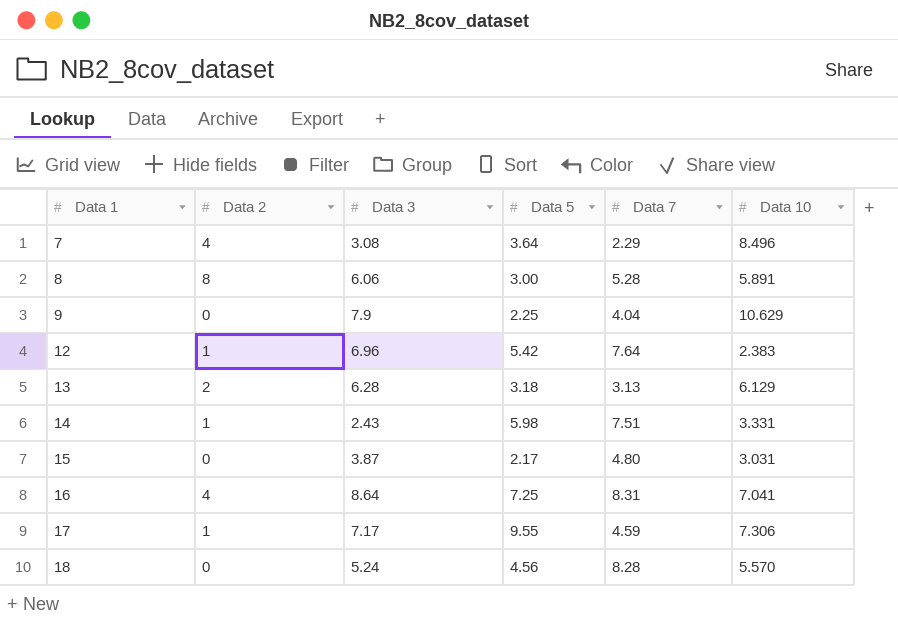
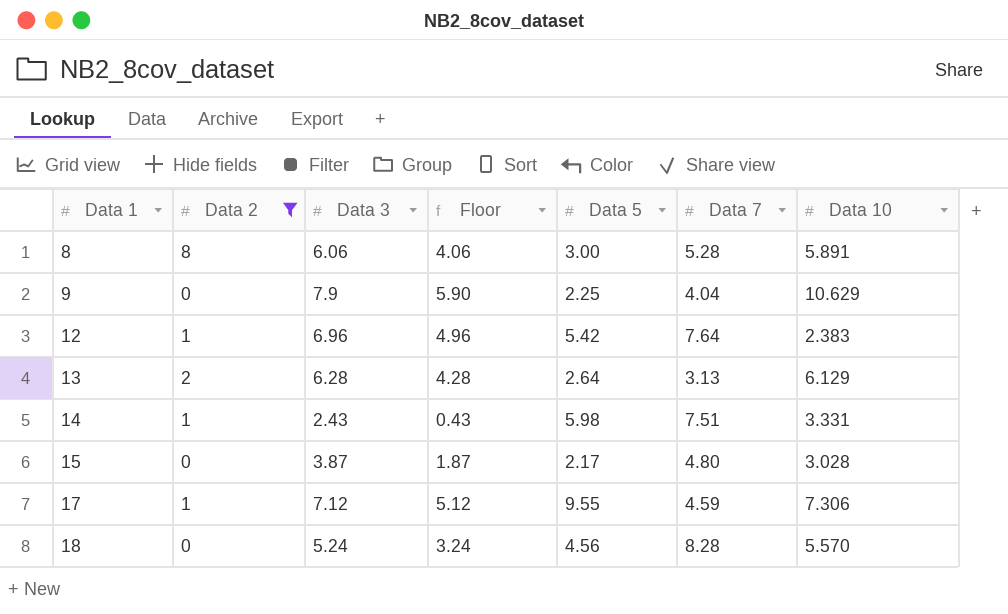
filter: none -> Data 2 != 4
column Floor | formula: none -> [Data 3] - 2
13 | Data 5: 3.18 -> 2.64
15 | Data 10: 3.031 -> 3.028
17 | Data 3: 7.17 -> 7.12

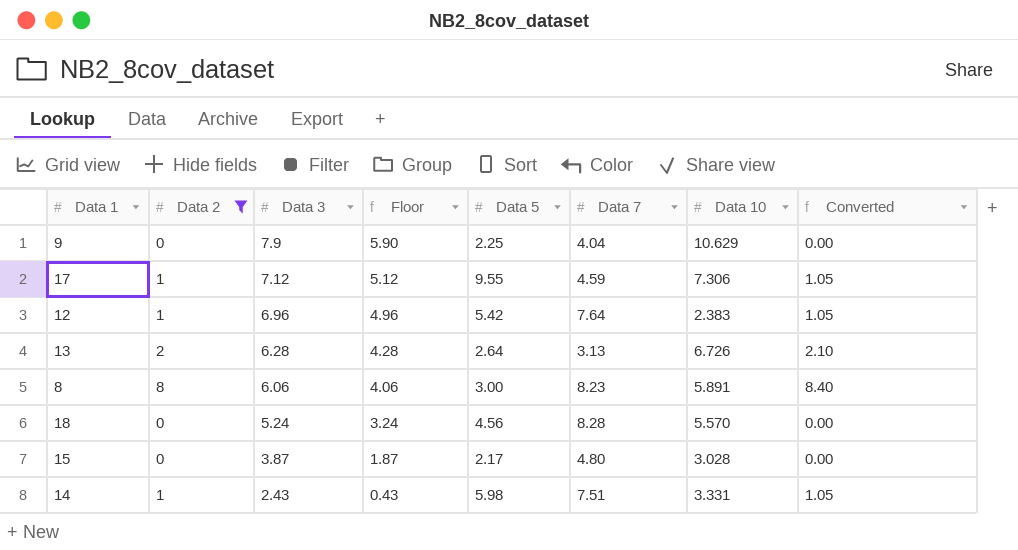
row order: Data 1 ascending -> Data 3 descending
column Converted | formula: none -> [Data 2] * 1.05
13 | Data 10: 6.129 -> 6.726
8 | Data 7: 5.28 -> 8.23

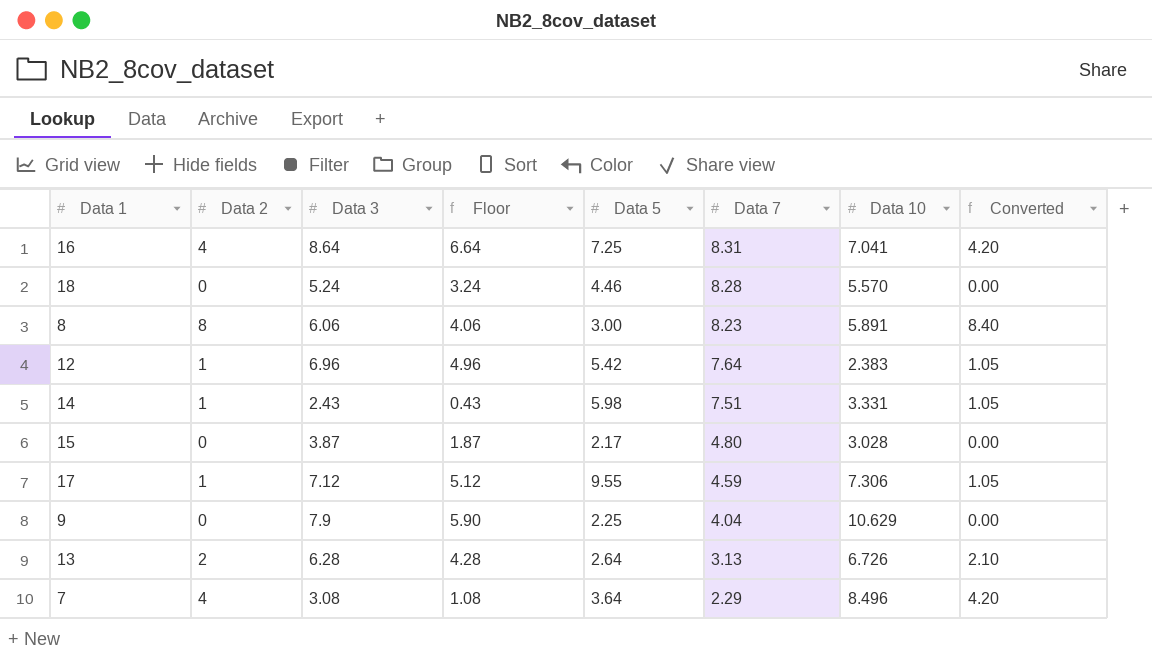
filter: Data 2 != 4 -> none
row order: Data 3 descending -> Data 7 descending
18 | Data 5: 4.56 -> 4.46

